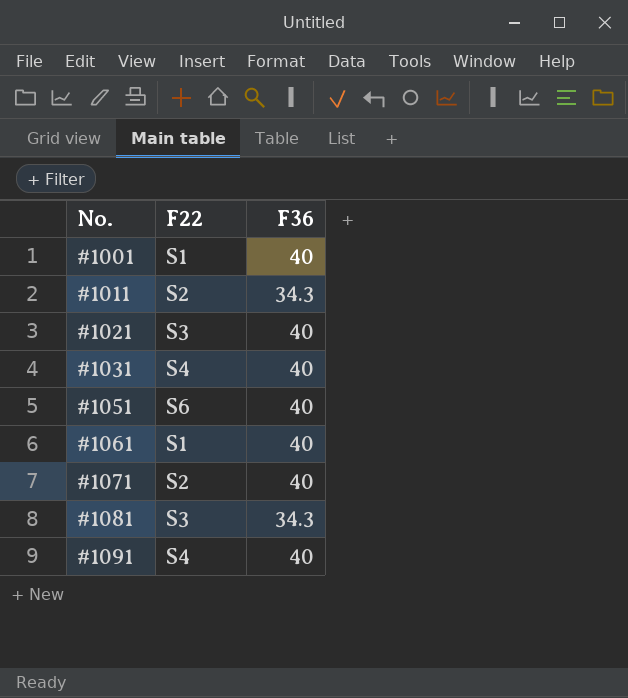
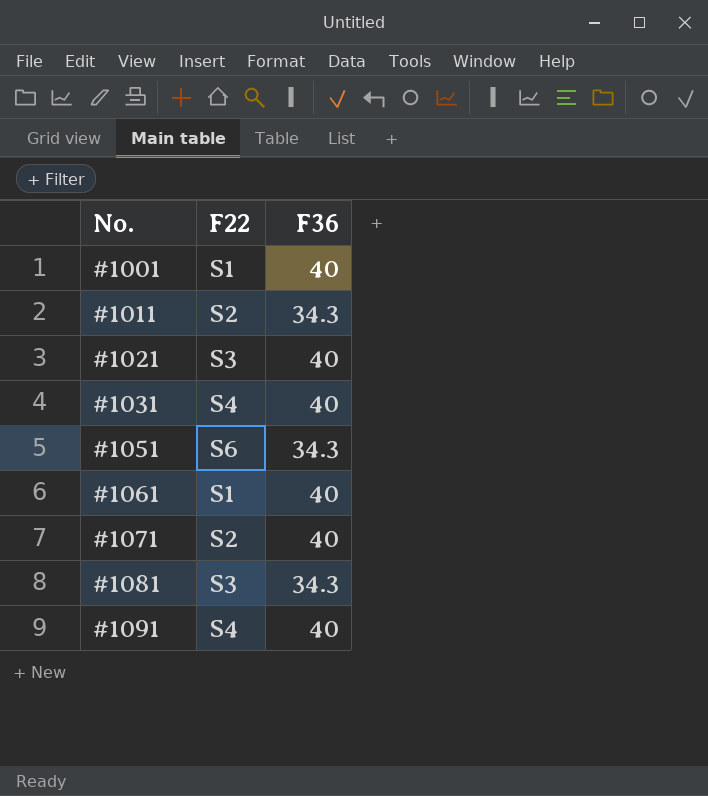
#1051 | F36: 40 -> 34.3

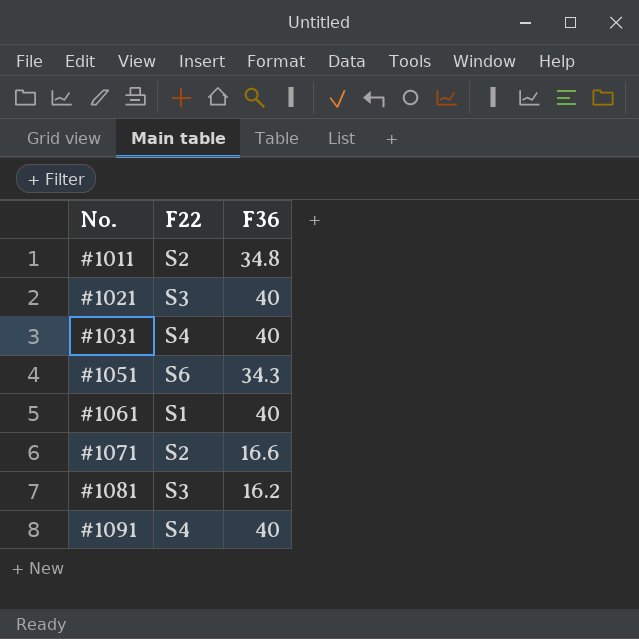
row #1001: S1 | 40 -> none
#1011 | F36: 34.3 -> 34.8
#1071 | F36: 40 -> 16.6
#1081 | F36: 34.3 -> 16.2

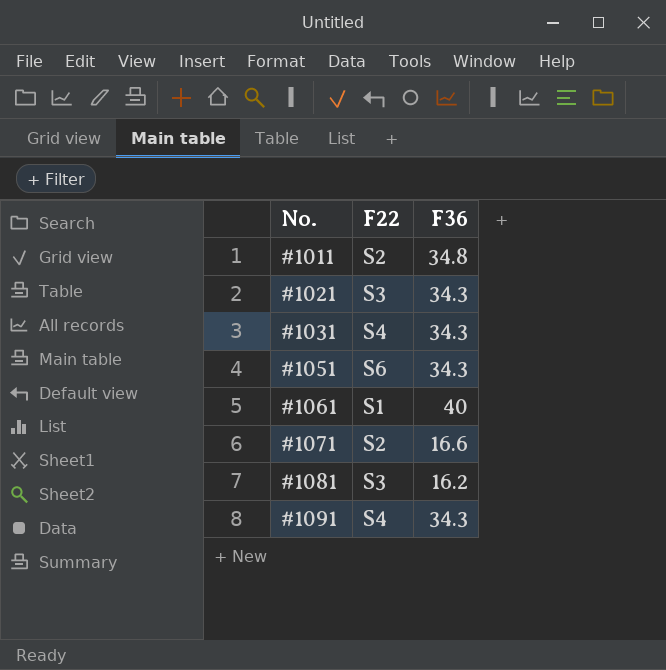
#1021 | F36: 40 -> 34.3
#1031 | F36: 40 -> 34.3
#1091 | F36: 40 -> 34.3

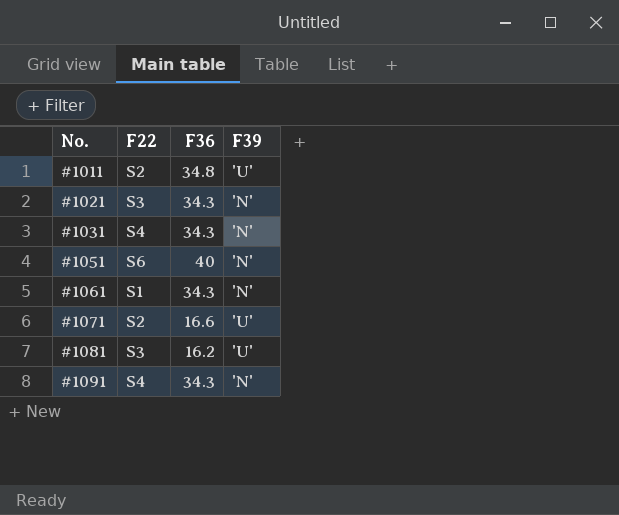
column F39 | position: none -> 4
#1051 | F36: 34.3 -> 40
#1061 | F36: 40 -> 34.3

